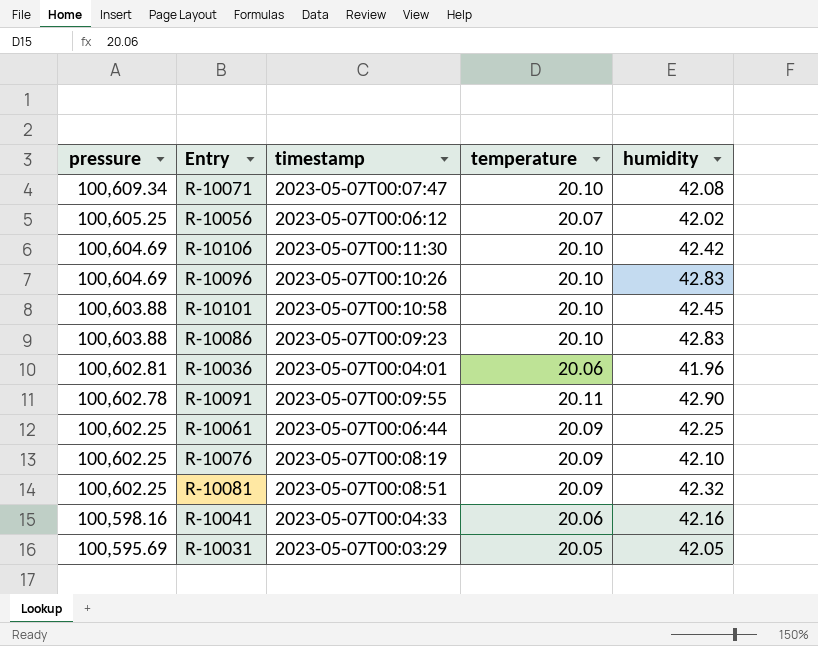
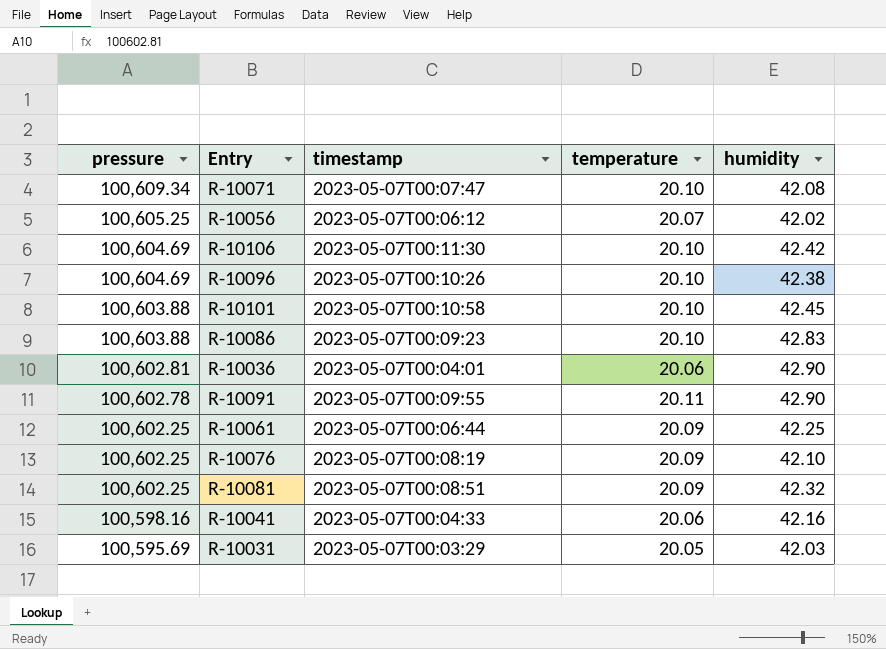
R-10096 | humidity: 42.83 -> 42.38
R-10036 | humidity: 41.96 -> 42.90
R-10031 | humidity: 42.05 -> 42.03

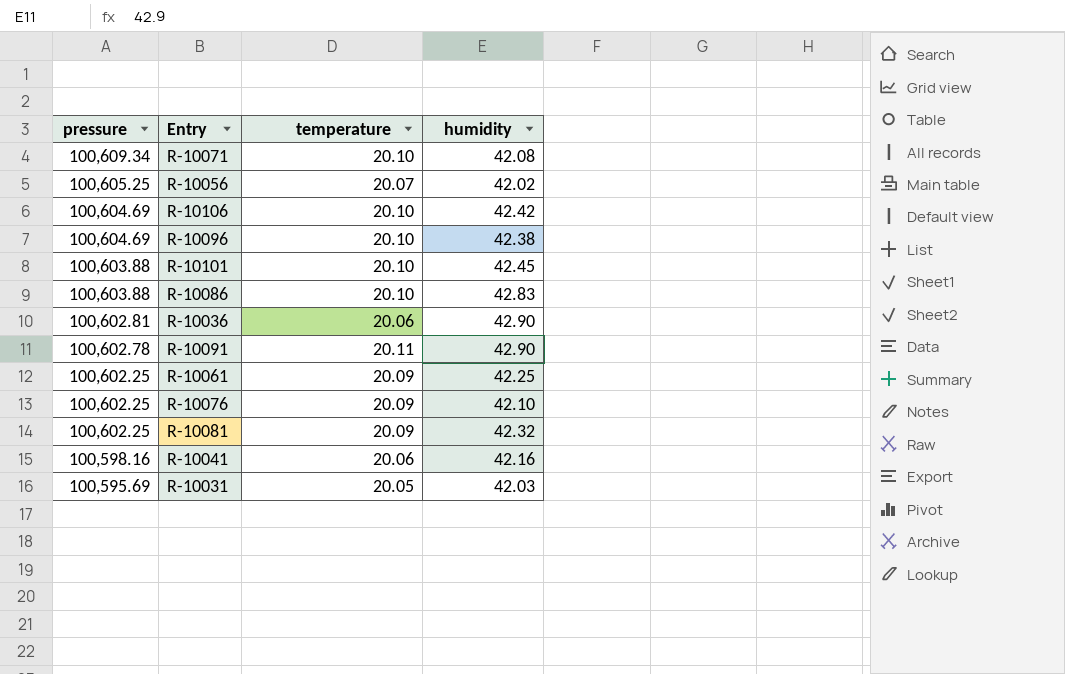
column timestamp | position: 3 -> none

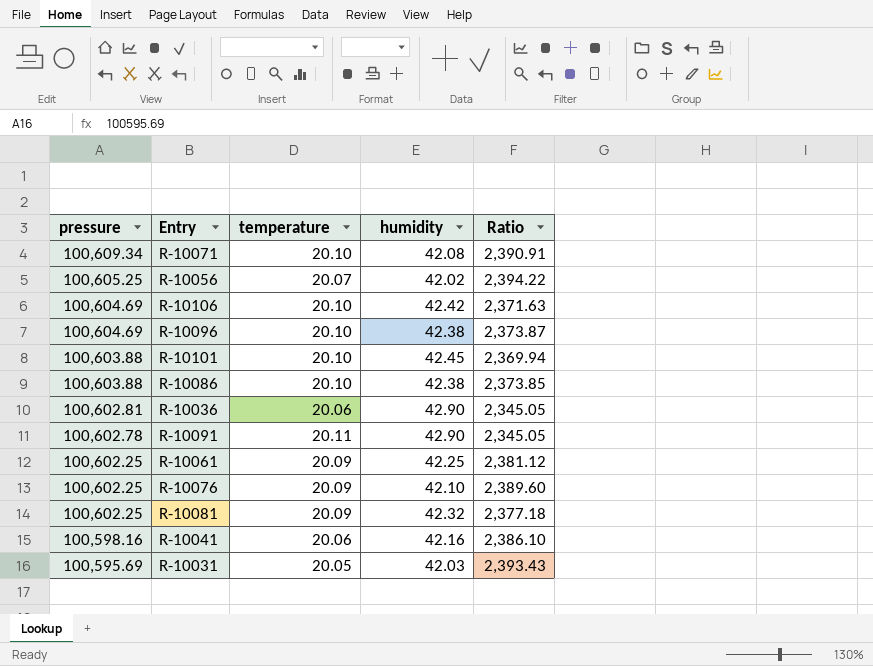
column Ratio | formula: none -> [pressure] / [humidity]
R-10086 | humidity: 42.83 -> 42.38

